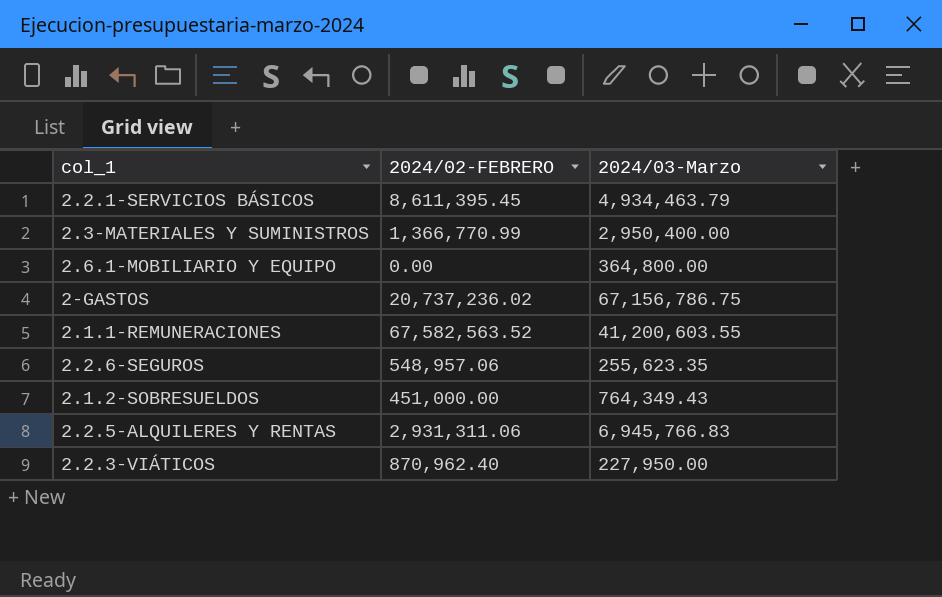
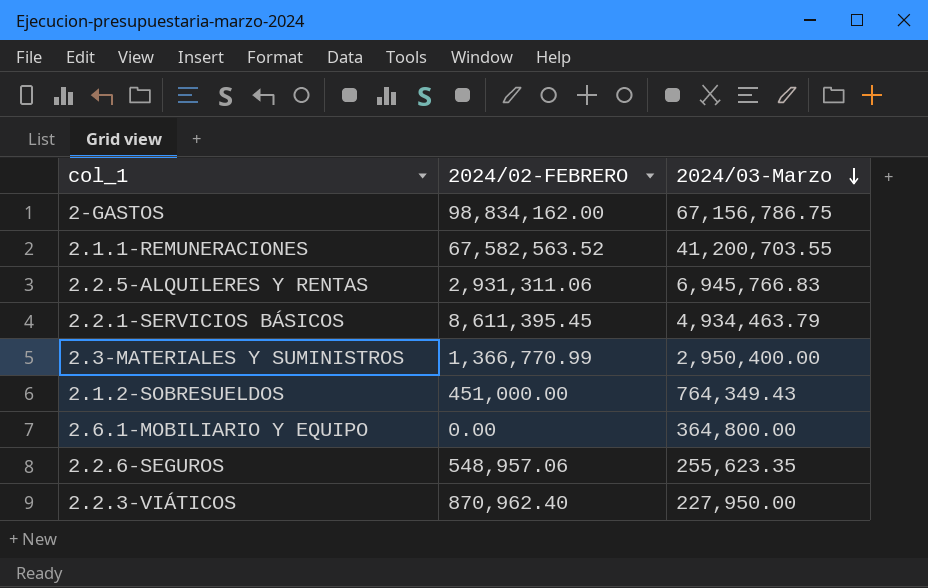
row order: none -> 2024/03-Marzo descending
2-GASTOS | 2024/02-FEBRERO: 20,737,236.02 -> 98,834,162.00
2.1.1-REMUNERACIONES | 2024/03-Marzo: 41,200,603.55 -> 41,200,703.55

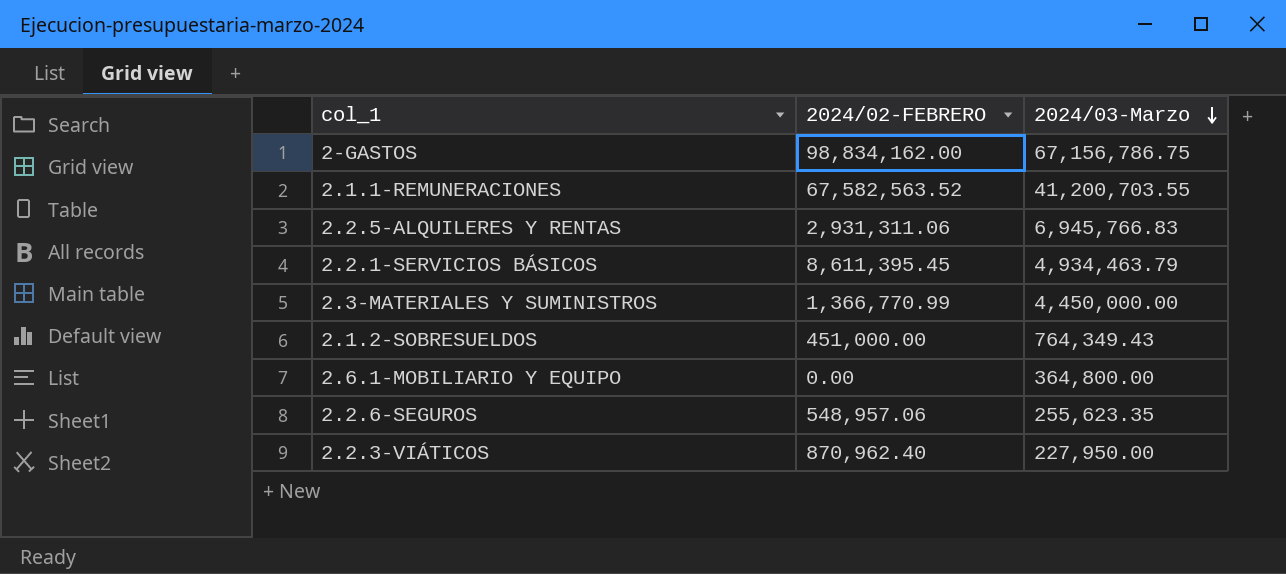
2.3-MATERIALES Y SUMINISTROS | 2024/03-Marzo: 2,950,400.00 -> 4,450,000.00

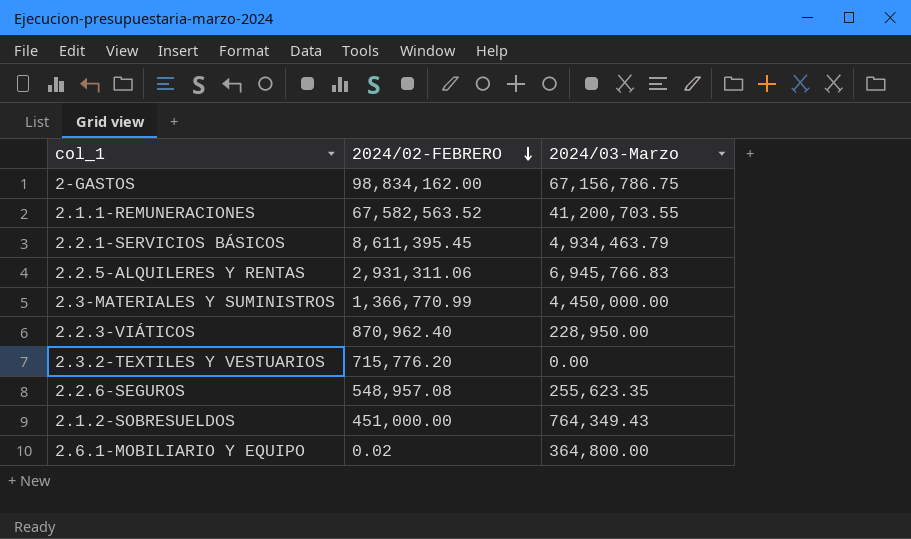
row order: 2024/03-Marzo descending -> 2024/02-FEBRERO descending
2.2.3-VIÁTICOS | 2024/03-Marzo: 227,950.00 -> 228,950.00
row 2.3.2-TEXTILES Y VESTUARIOS: none -> 715,776.20 | 0.00
2.2.6-SEGUROS | 2024/02-FEBRERO: 548,957.06 -> 548,957.08
2.6.1-MOBILIARIO Y EQUIPO | 2024/02-FEBRERO: 0.00 -> 0.02

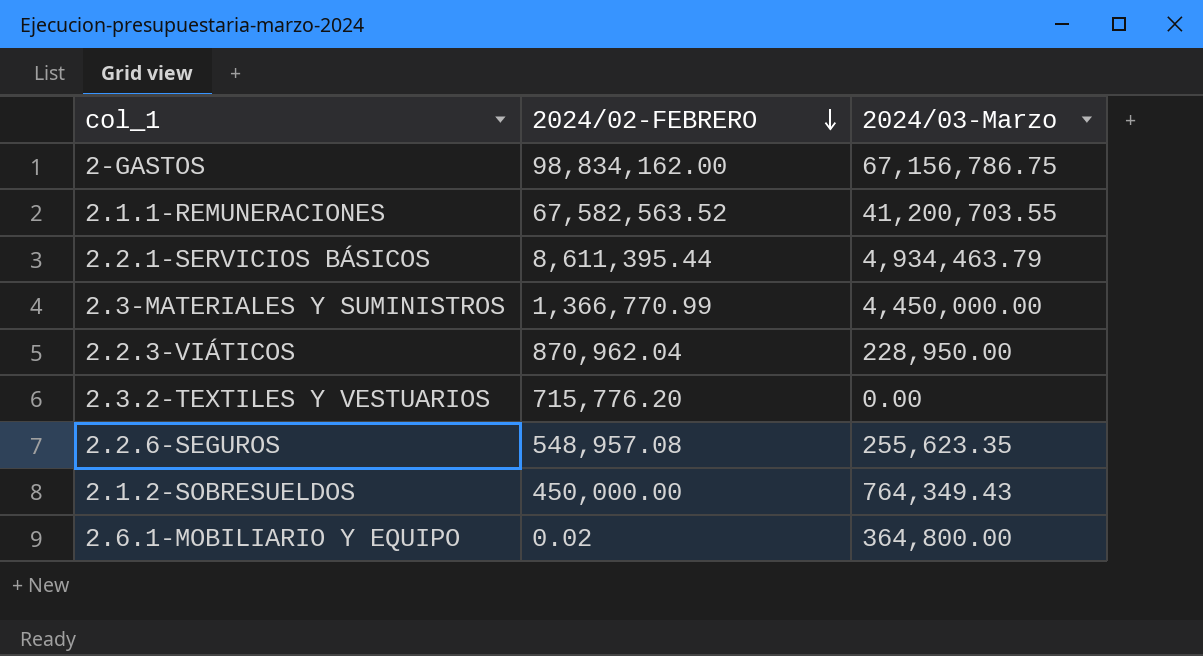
row 2.2.5-ALQUILERES Y RENTAS: 2,931,311.06 | 6,945,766.83 -> none
2.2.1-SERVICIOS BÁSICOS | 2024/02-FEBRERO: 8,611,395.45 -> 8,611,395.44
2.2.3-VIÁTICOS | 2024/02-FEBRERO: 870,962.40 -> 870,962.04
2.1.2-SOBRESUELDOS | 2024/02-FEBRERO: 451,000.00 -> 450,000.00

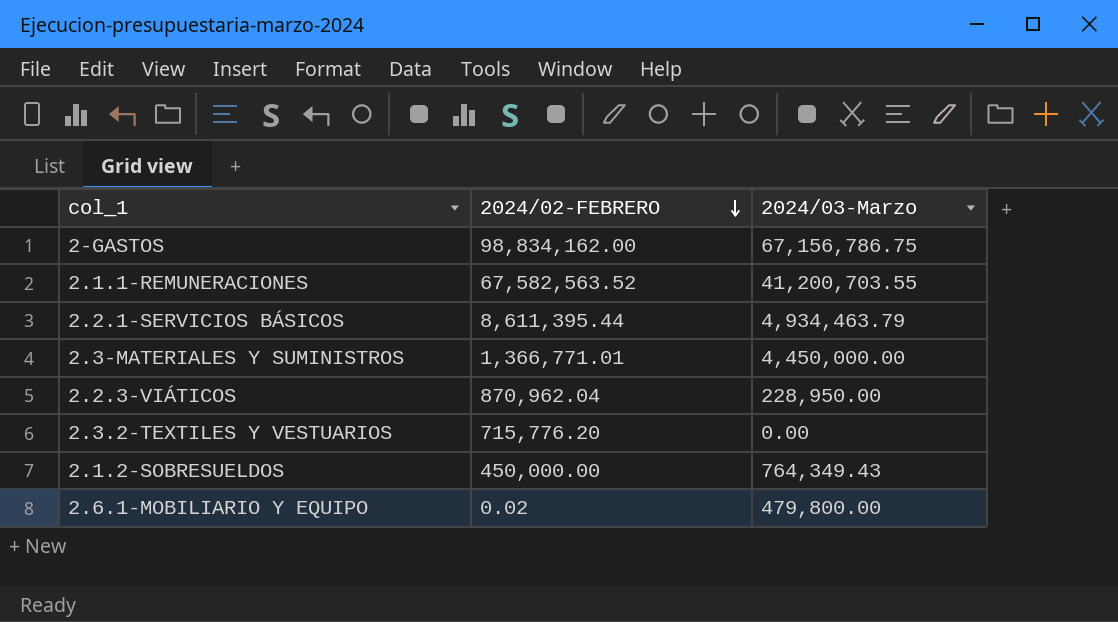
row 2.2.6-SEGUROS: 548,957.08 | 255,623.35 -> none
2.3-MATERIALES Y SUMINISTROS | 2024/02-FEBRERO: 1,366,770.99 -> 1,366,771.01
2.6.1-MOBILIARIO Y EQUIPO | 2024/03-Marzo: 364,800.00 -> 479,800.00

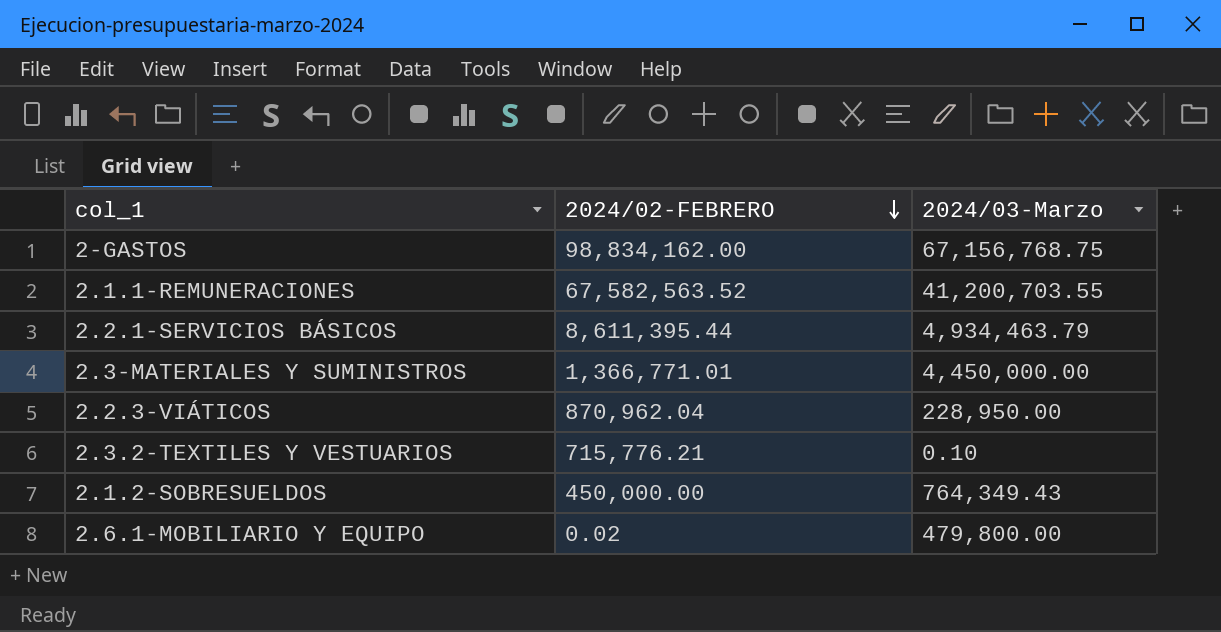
2-GASTOS | 2024/03-Marzo: 67,156,786.75 -> 67,156,768.75
2.3.2-TEXTILES Y VESTUARIOS | 2024/02-FEBRERO: 715,776.20 -> 715,776.21
2.3.2-TEXTILES Y VESTUARIOS | 2024/03-Marzo: 0.00 -> 0.10

